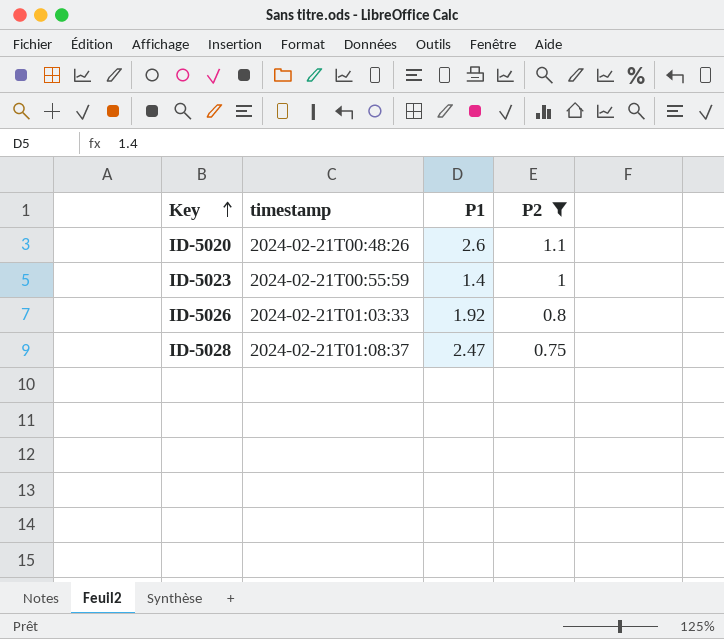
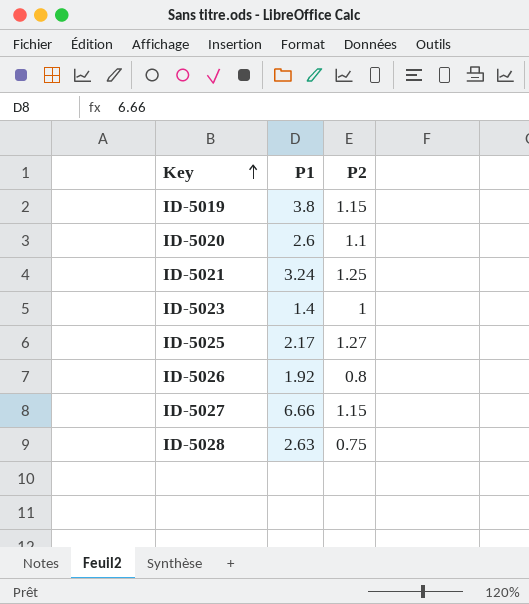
filter: P2 <= 1.1 -> none
column timestamp | position: 2 -> none
ID-5028 | P1: 2.47 -> 2.63

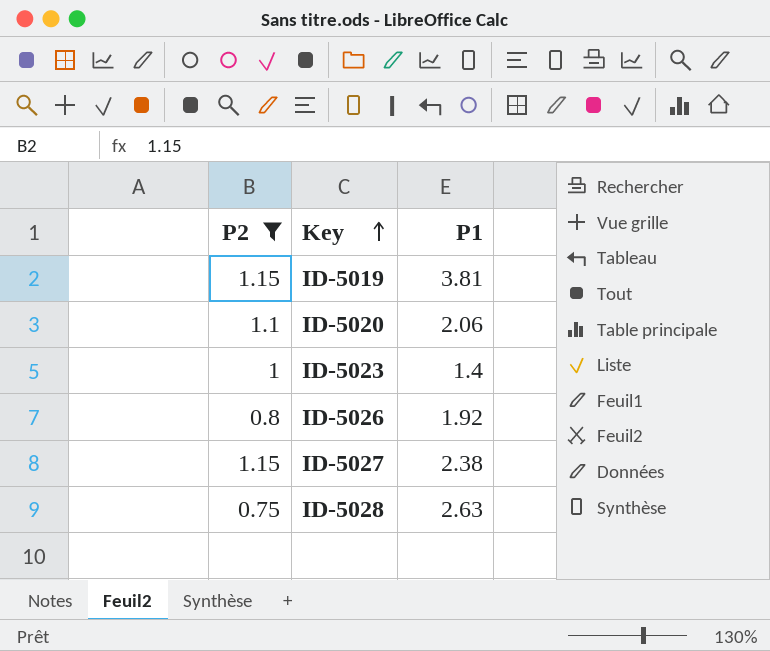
filter: none -> P2 <= 1.15
column P2 | position: 3 -> 1
ID-5019 | P1: 3.8 -> 3.81
ID-5020 | P1: 2.6 -> 2.06
ID-5027 | P1: 6.66 -> 2.38

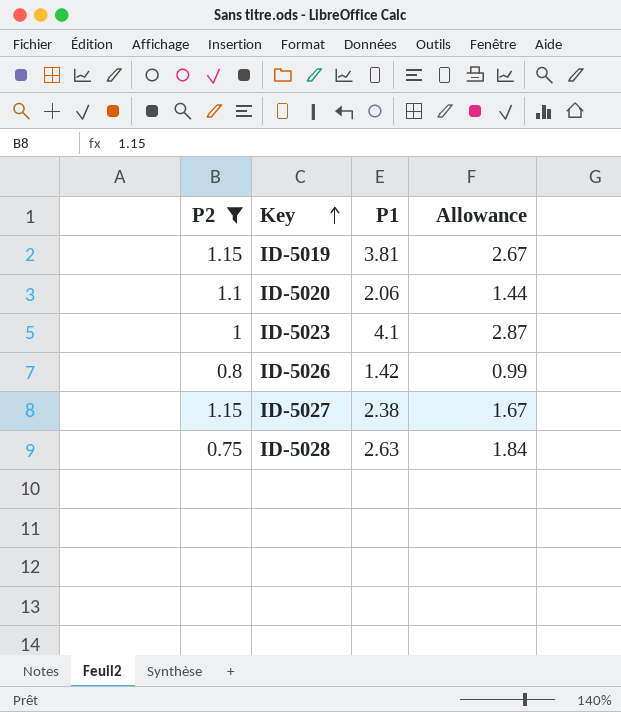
column Allowance | formula: none -> [P1] * 0.7
ID-5023 | P1: 1.4 -> 4.1
ID-5026 | P1: 1.92 -> 1.42

